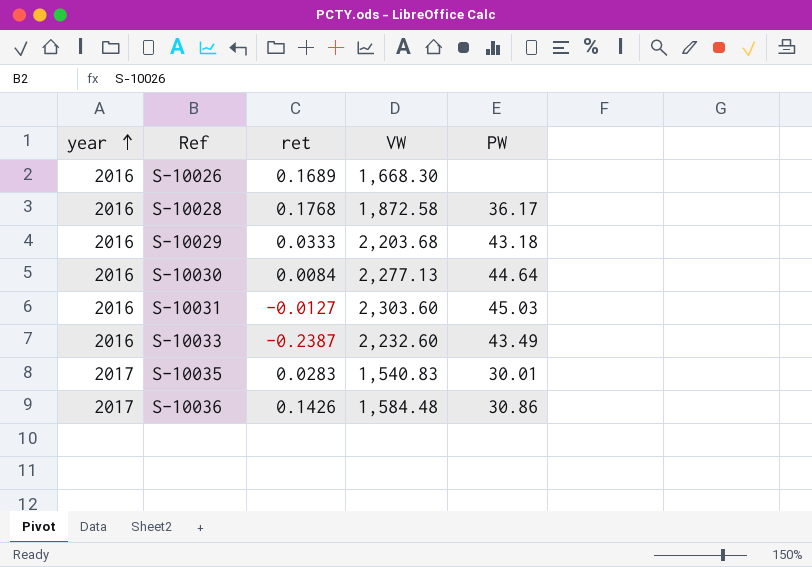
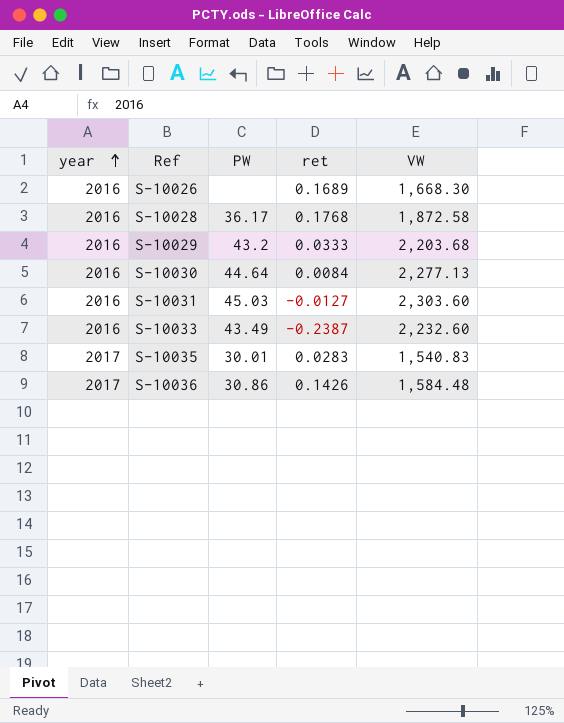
column PW | position: 5 -> 3
S-10029 | PW: 43.18 -> 43.2

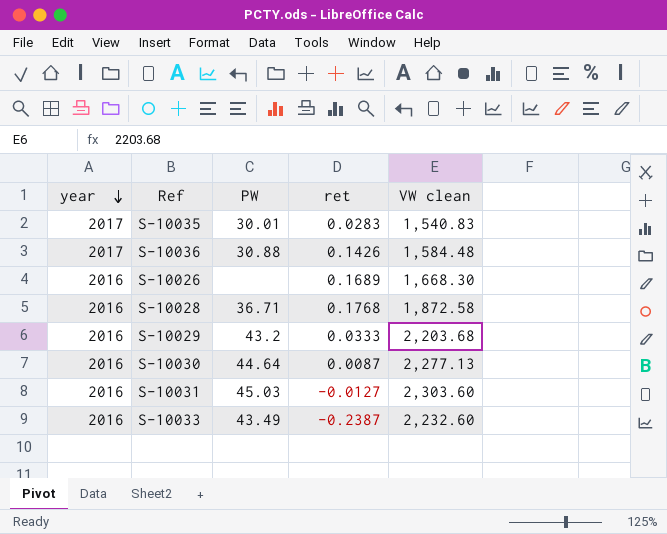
row order: year ascending -> year descending
column name: VW -> VW clean
S-10036 | PW: 30.86 -> 30.88
S-10028 | PW: 36.17 -> 36.71
S-10030 | ret: 0.0084 -> 0.0087

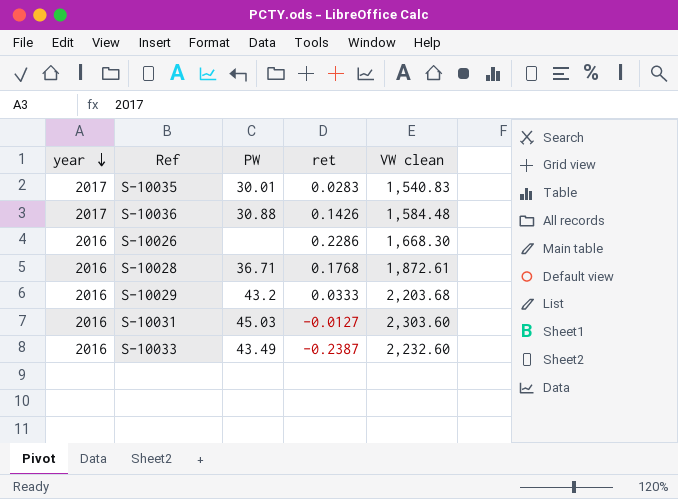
row S-10030: 2016 | 44.64 | 0.0087 | 2,277.13 -> none
S-10026 | ret: 0.1689 -> 0.2286
S-10028 | VW clean: 1,872.58 -> 1,872.61

